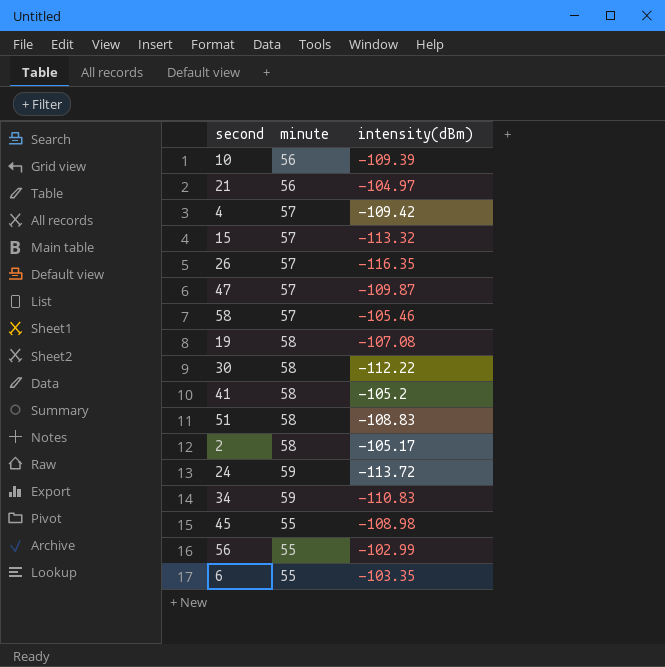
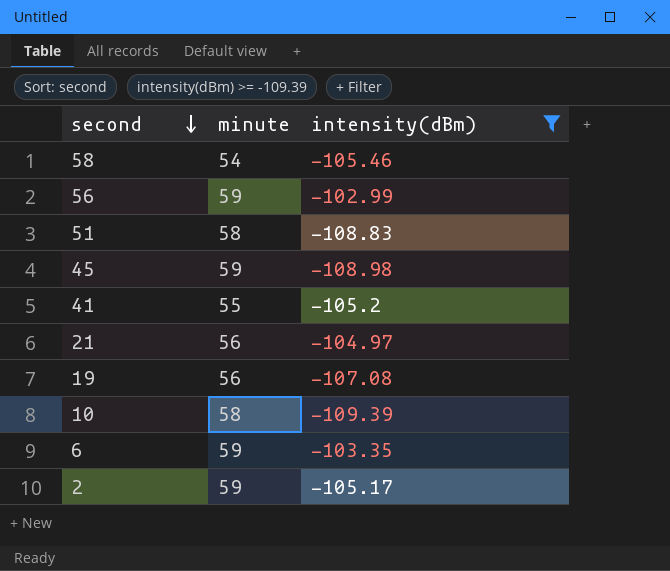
filter: none -> intensity(dBm) >= -109.39
row order: none -> second descending
58 | minute: 57 -> 54
56 | minute: 55 -> 59
45 | minute: 55 -> 59
41 | minute: 58 -> 55
19 | minute: 58 -> 56
10 | minute: 56 -> 58
6 | minute: 55 -> 59
2 | minute: 58 -> 59

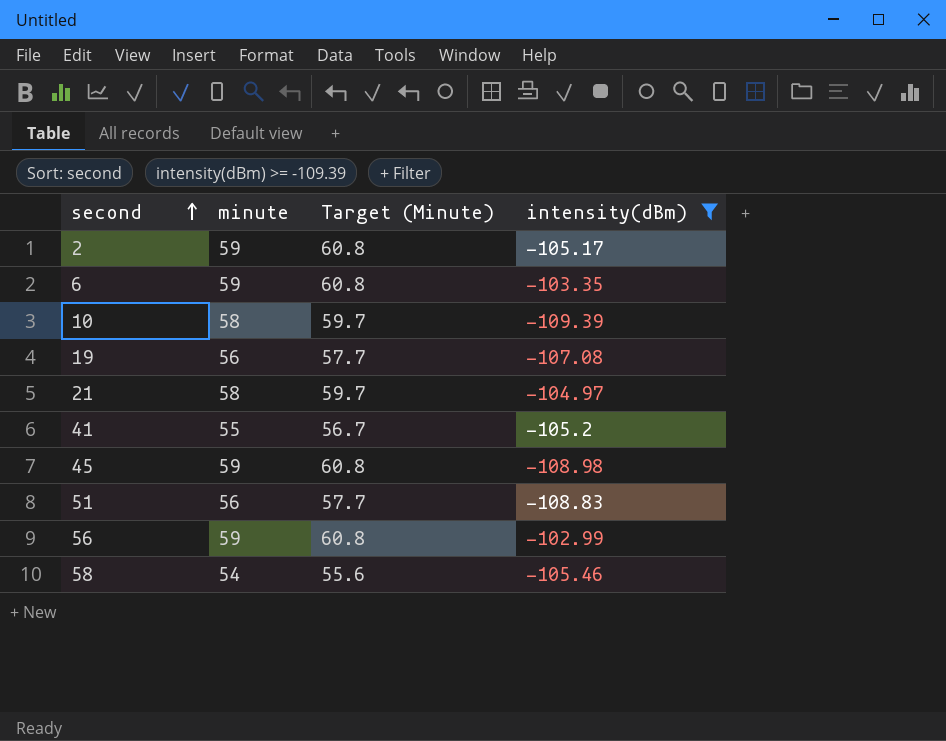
row order: second descending -> second ascending
column Target (Minute) | formula: none -> [minute] * 1.03
21 | minute: 56 -> 58
51 | minute: 58 -> 56

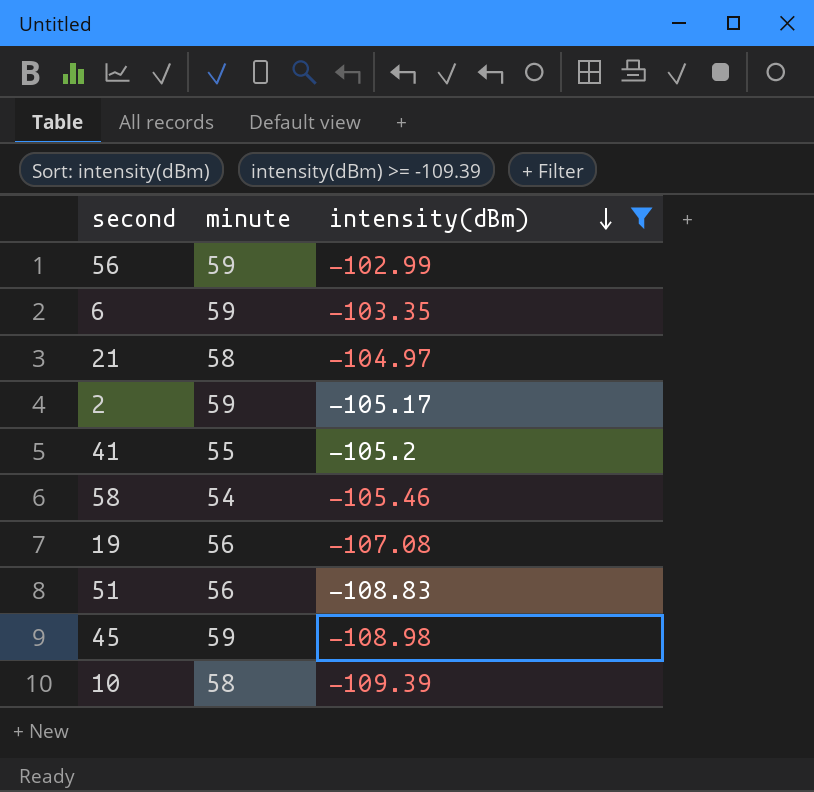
row order: second ascending -> intensity(dBm) descending
column Target (Minute) | formula: [minute] * 1.03 -> none

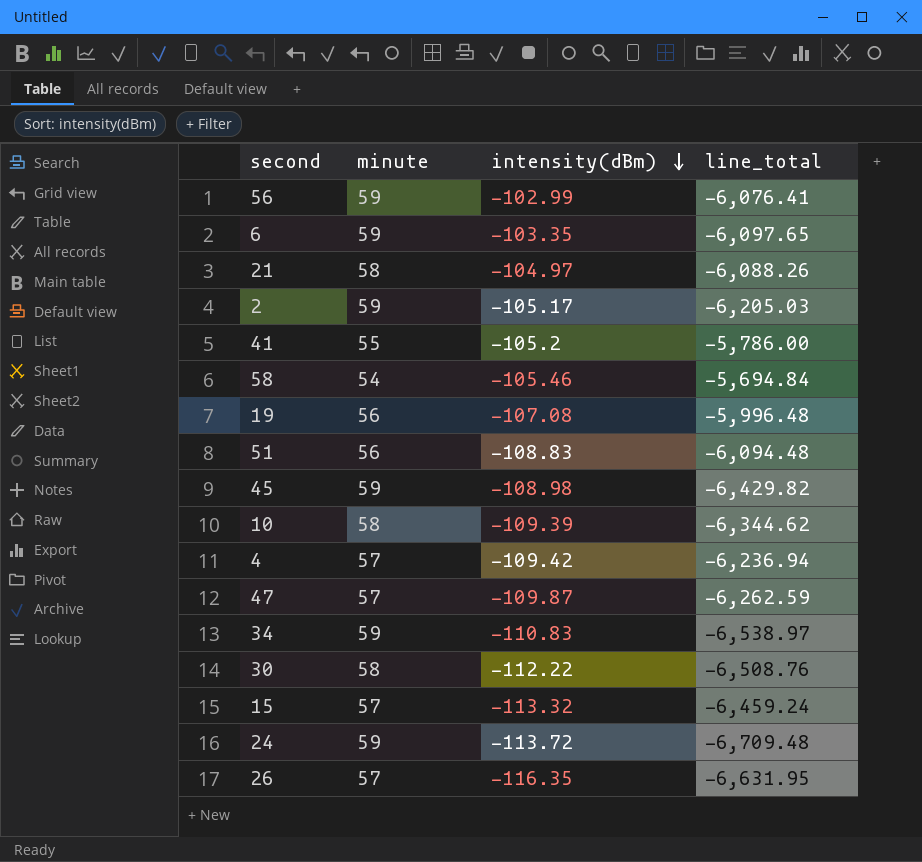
filter: intensity(dBm) >= -109.39 -> none
column line_total | formula: none -> [minute] * [intensity(dBm)]

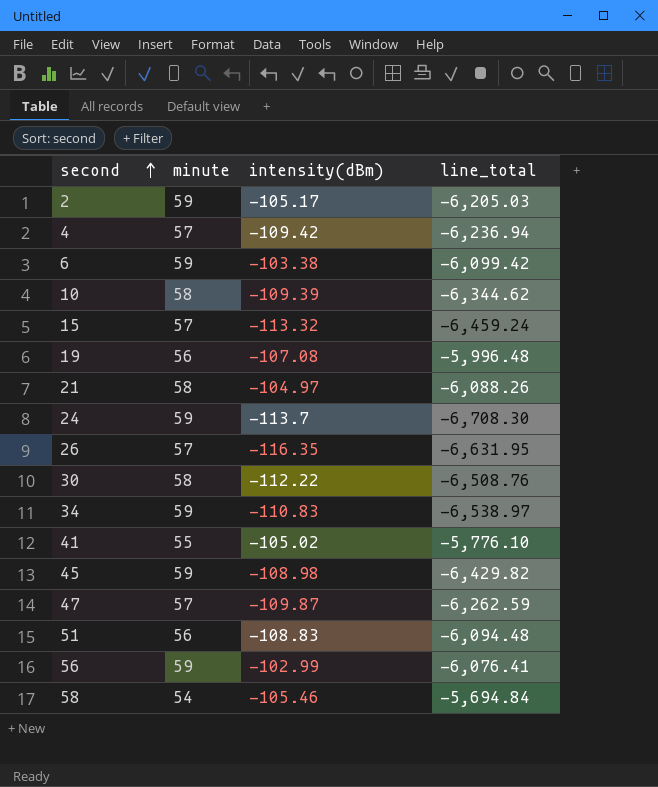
row order: intensity(dBm) descending -> second ascending
6 | intensity(dBm): -103.35 -> -103.38
6 | line_total: -6,097.65 -> -6,099.42
24 | intensity(dBm): -113.72 -> -113.7
24 | line_total: -6,709.48 -> -6,708.30
41 | intensity(dBm): -105.2 -> -105.02
41 | line_total: -5,786.00 -> -5,776.10

